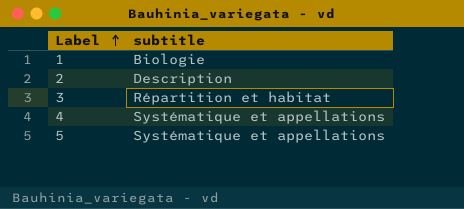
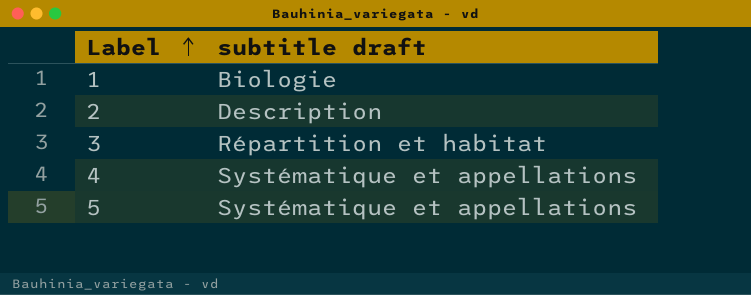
column name: subtitle -> subtitle draft

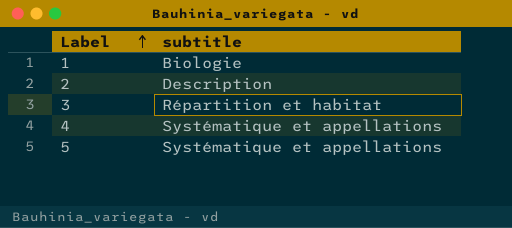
column name: subtitle draft -> subtitle

